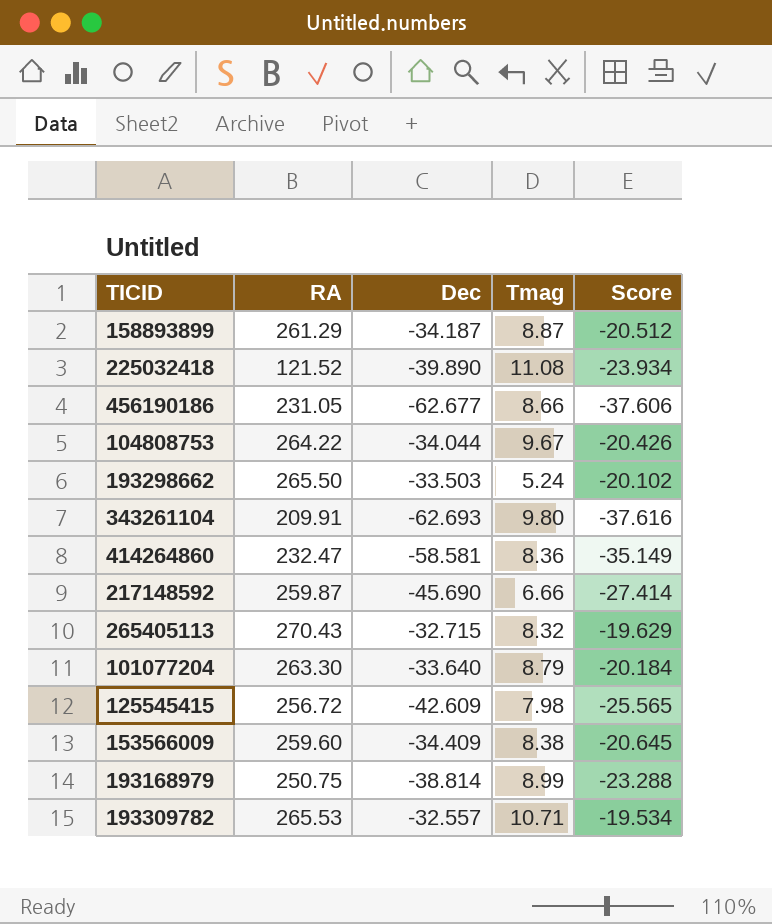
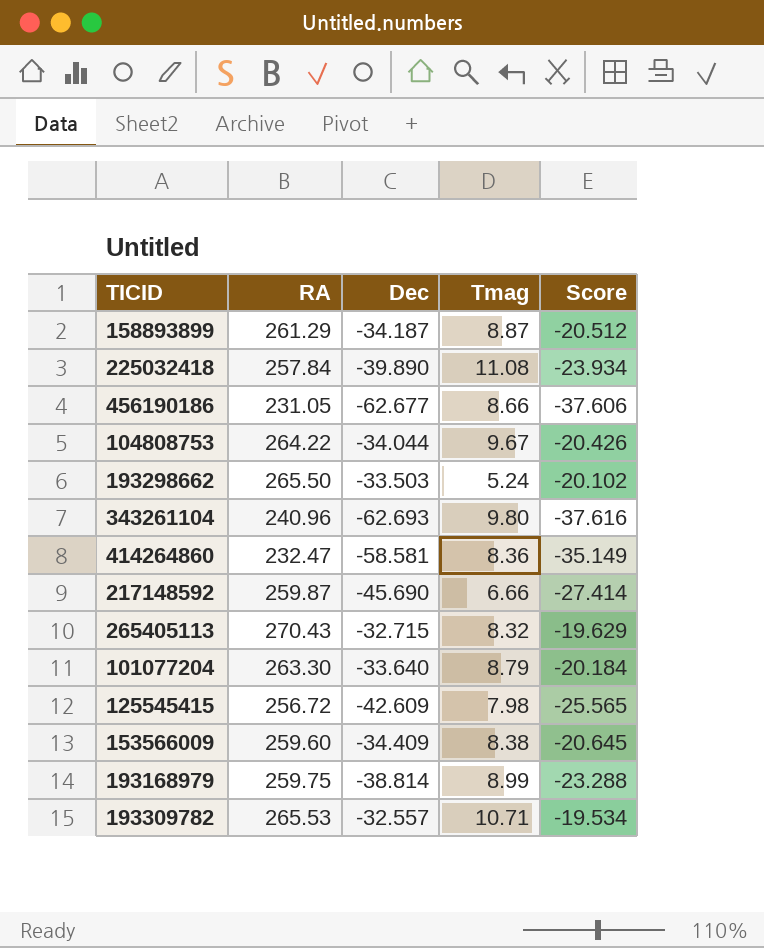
225032418 | RA: 121.52 -> 257.84
343261104 | RA: 209.91 -> 240.96
193168979 | RA: 250.75 -> 259.75

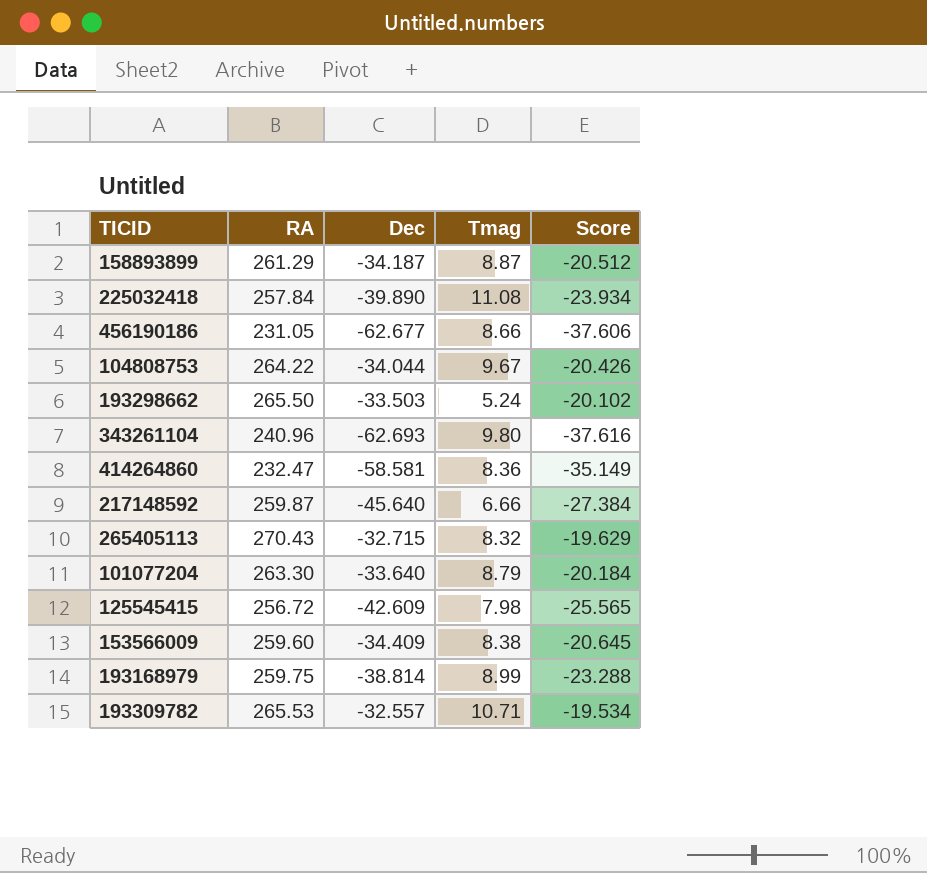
217148592 | Dec: -45.690 -> -45.640
217148592 | Score: -27.414 -> -27.384

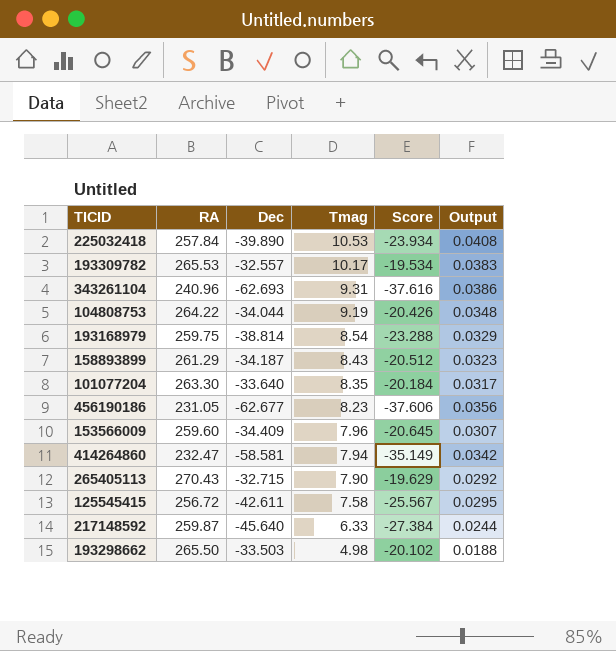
row order: none -> Tmag descending
column Output | formula: none -> [Tmag] / [RA]
225032418 | Tmag: 11.08 -> 10.53
193309782 | Tmag: 10.71 -> 10.17
343261104 | Tmag: 9.80 -> 9.31
104808753 | Tmag: 9.67 -> 9.19
193168979 | Tmag: 8.99 -> 8.54
158893899 | Tmag: 8.87 -> 8.43
101077204 | Tmag: 8.79 -> 8.35
456190186 | Tmag: 8.66 -> 8.23
153566009 | Tmag: 8.38 -> 7.96
414264860 | Tmag: 8.36 -> 7.94
265405113 | Tmag: 8.32 -> 7.90
125545415 | Dec: -42.609 -> -42.611
125545415 | Tmag: 7.98 -> 7.58
125545415 | Score: -25.565 -> -25.567
217148592 | Tmag: 6.66 -> 6.33
193298662 | Tmag: 5.24 -> 4.98

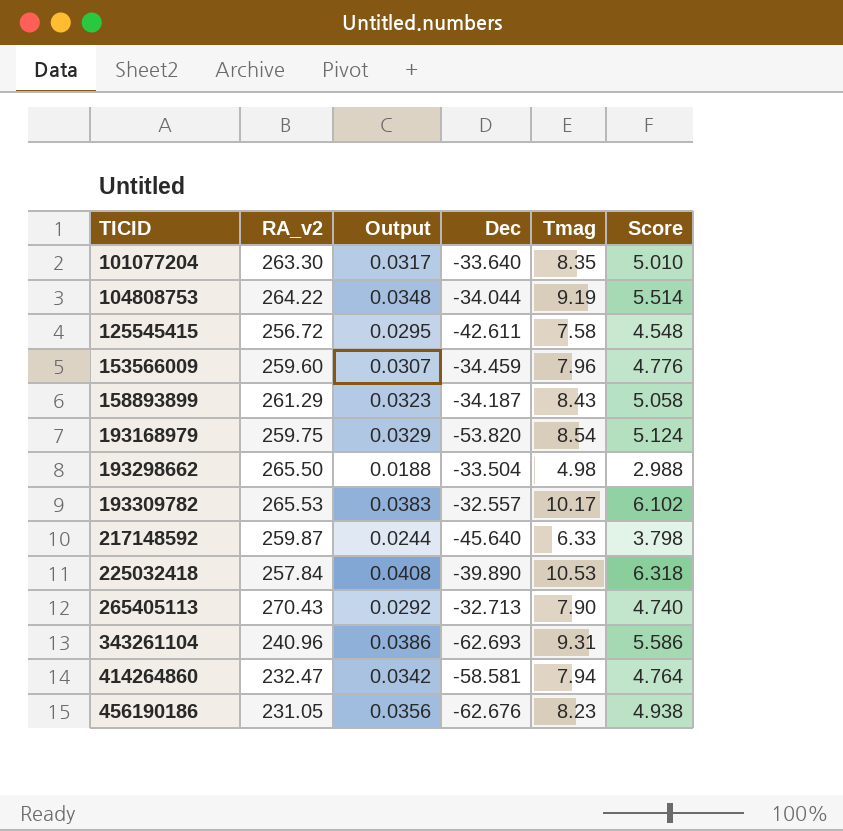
row order: Tmag descending -> TICID ascending
column name: RA -> RA_v2
column Output | position: 6 -> 3
column Score | formula: [Dec] * 0.6 -> [Tmag] * 0.6
153566009 | Dec: -34.409 -> -34.459
193168979 | Dec: -38.814 -> -53.820
193298662 | Dec: -33.503 -> -33.504
265405113 | Dec: -32.715 -> -32.713
456190186 | Dec: -62.677 -> -62.676

